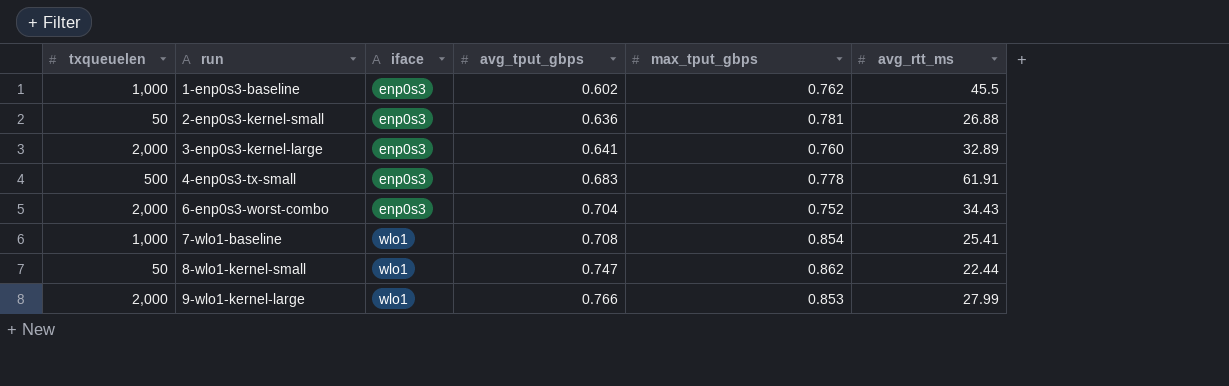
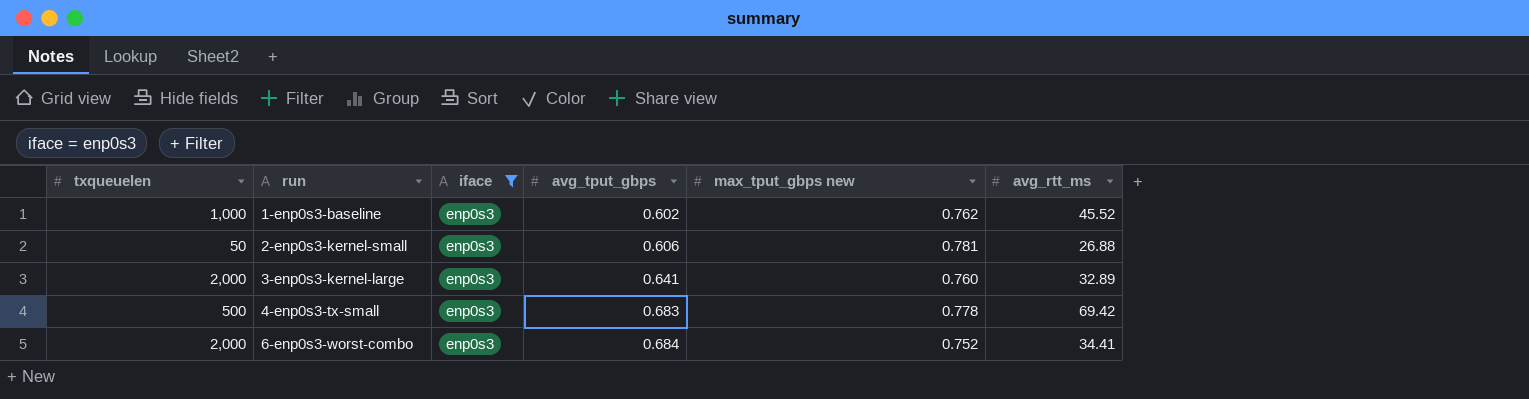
filter: none -> iface = enp0s3
column name: max_tput_gbps -> max_tput_gbps new
1-enp0s3-baseline | avg_rtt_ms: 45.5 -> 45.52
2-enp0s3-kernel-small | avg_tput_gbps: 0.636 -> 0.606
4-enp0s3-tx-small | avg_rtt_ms: 61.91 -> 69.42
6-enp0s3-worst-combo | avg_tput_gbps: 0.704 -> 0.684
6-enp0s3-worst-combo | avg_rtt_ms: 34.43 -> 34.41

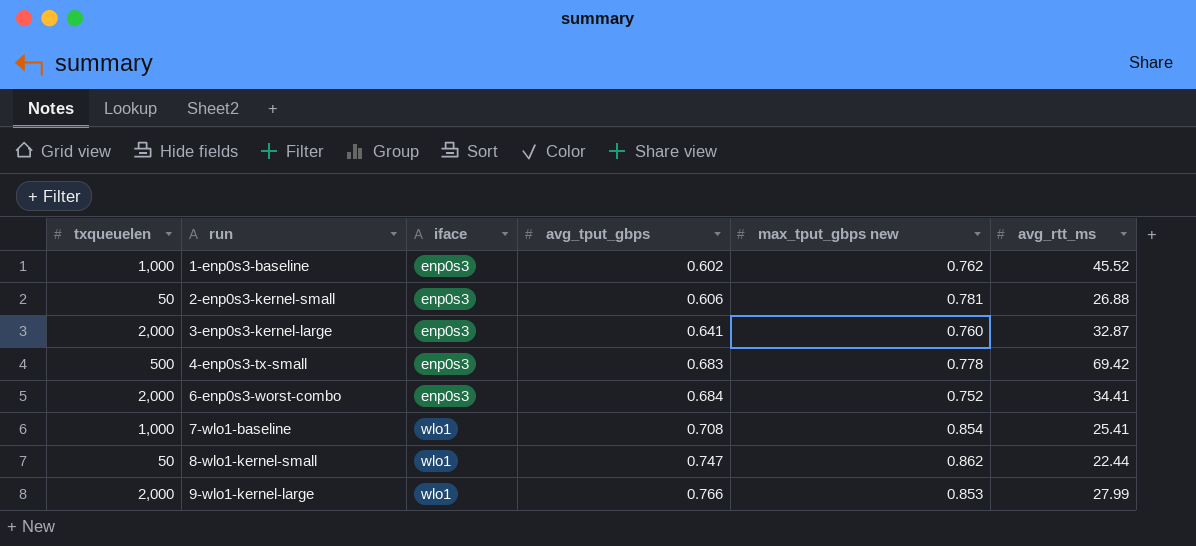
filter: iface = enp0s3 -> none
3-enp0s3-kernel-large | avg_rtt_ms: 32.89 -> 32.87

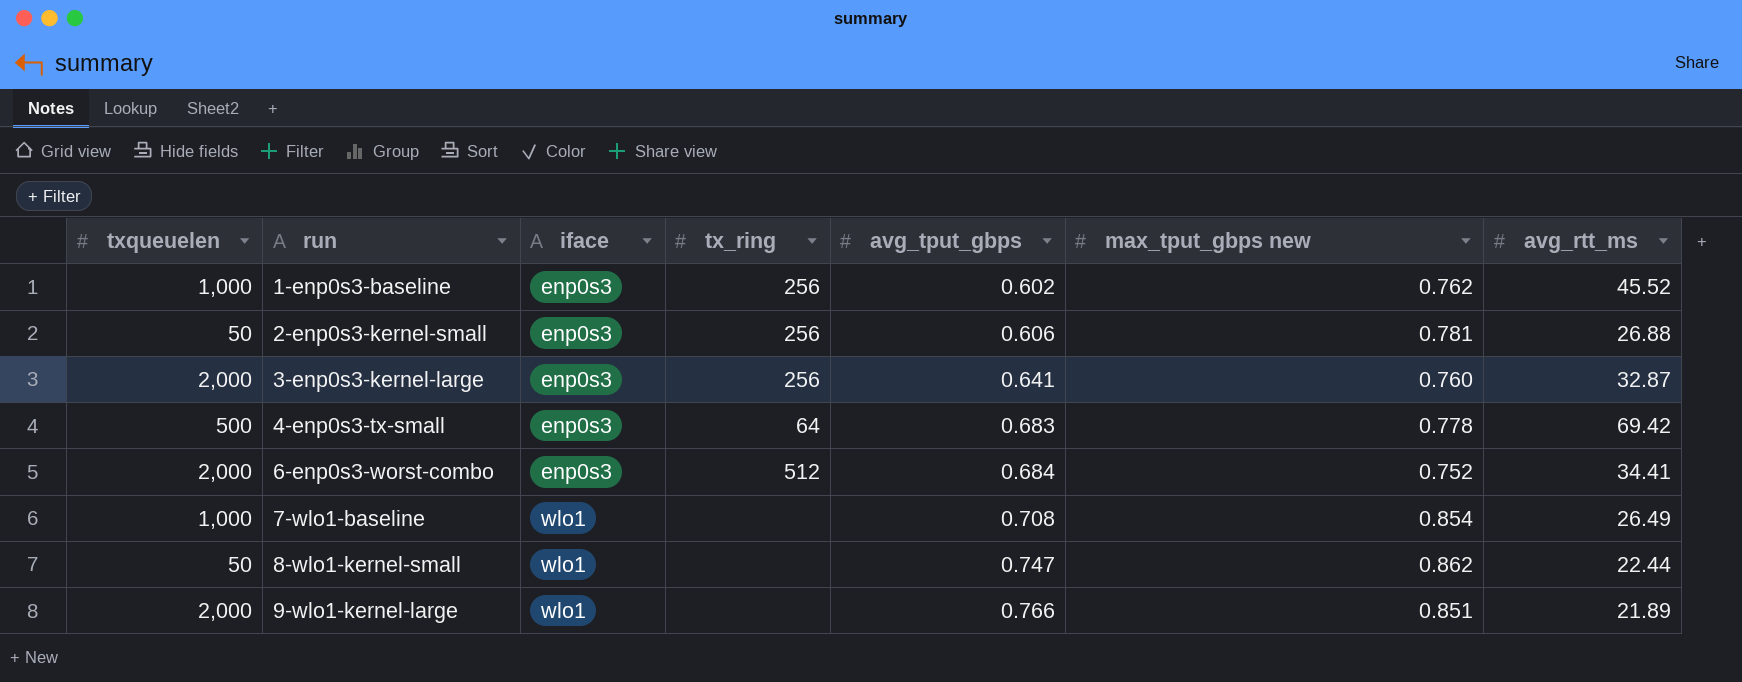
column tx_ring | position: none -> 4
7-wlo1-baseline | avg_rtt_ms: 25.41 -> 26.49
9-wlo1-kernel-large | max_tput_gbps new: 0.853 -> 0.851
9-wlo1-kernel-large | avg_rtt_ms: 27.99 -> 21.89

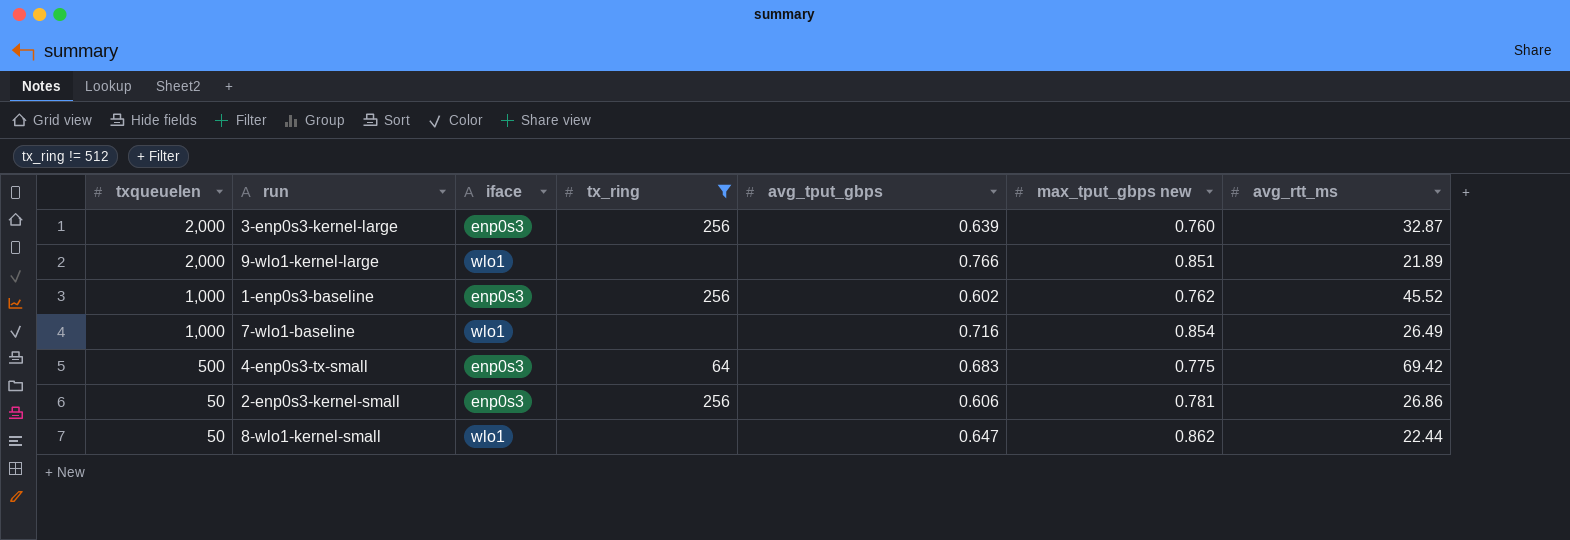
filter: none -> tx_ring != 512
row order: run ascending -> txqueuelen descending
3-enp0s3-kernel-large | avg_tput_gbps: 0.641 -> 0.639
7-wlo1-baseline | avg_tput_gbps: 0.708 -> 0.716
4-enp0s3-tx-small | max_tput_gbps new: 0.778 -> 0.775
2-enp0s3-kernel-small | avg_rtt_ms: 26.88 -> 26.86
8-wlo1-kernel-small | avg_tput_gbps: 0.747 -> 0.647

